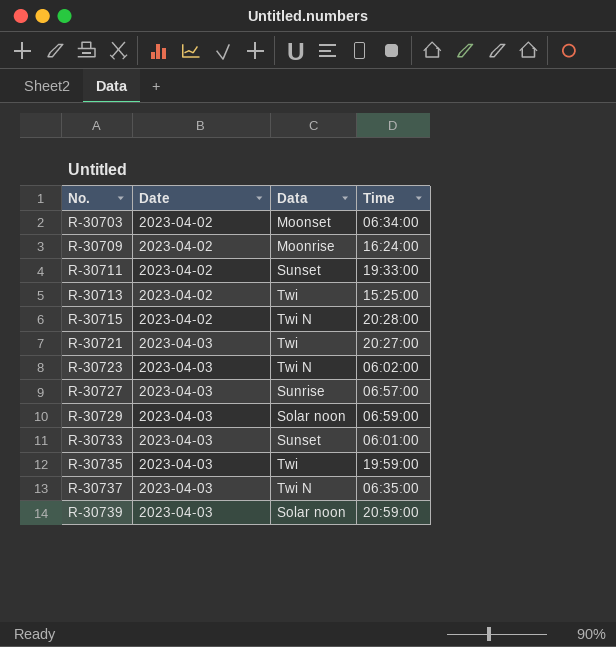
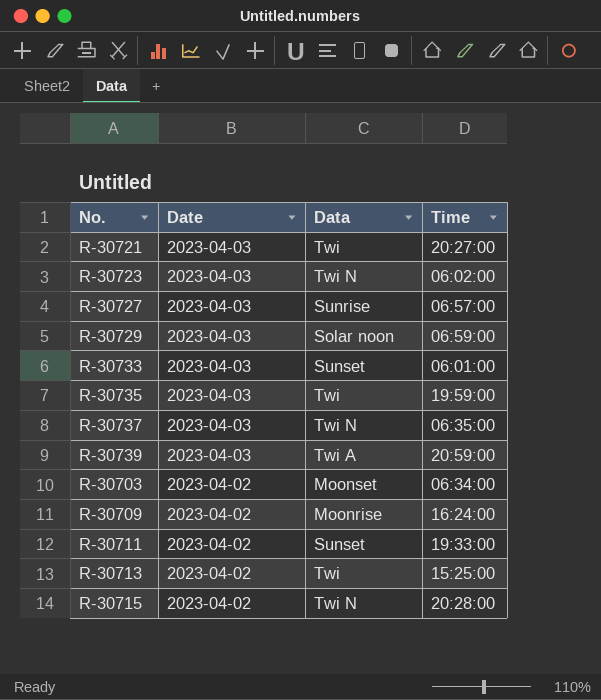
row order: No. ascending -> Date descending
R-30739 | Data: Solar noon -> Twi A

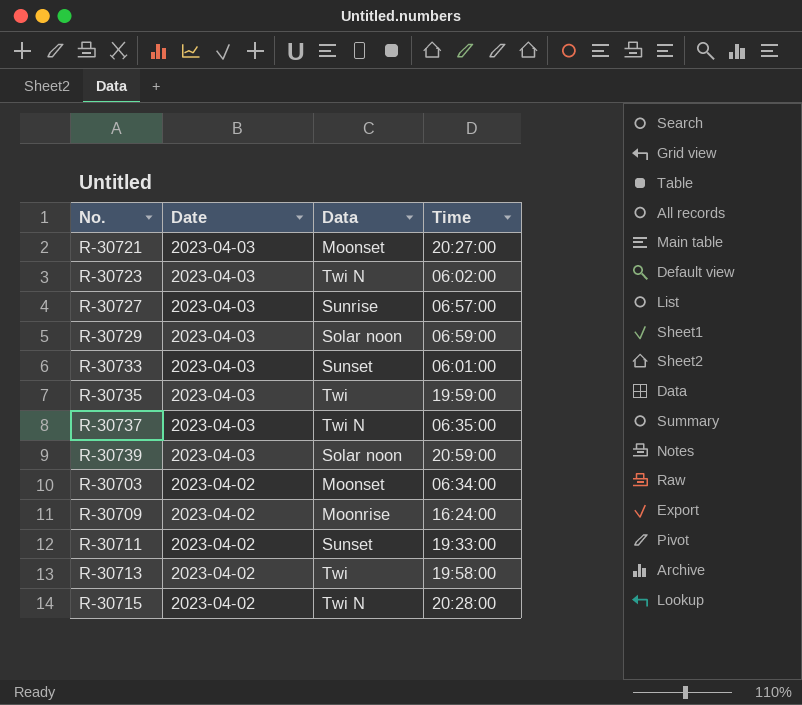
R-30721 | Data: Twi -> Moonset
R-30739 | Data: Twi A -> Solar noon
R-30713 | Time: 15:25:00 -> 19:58:00

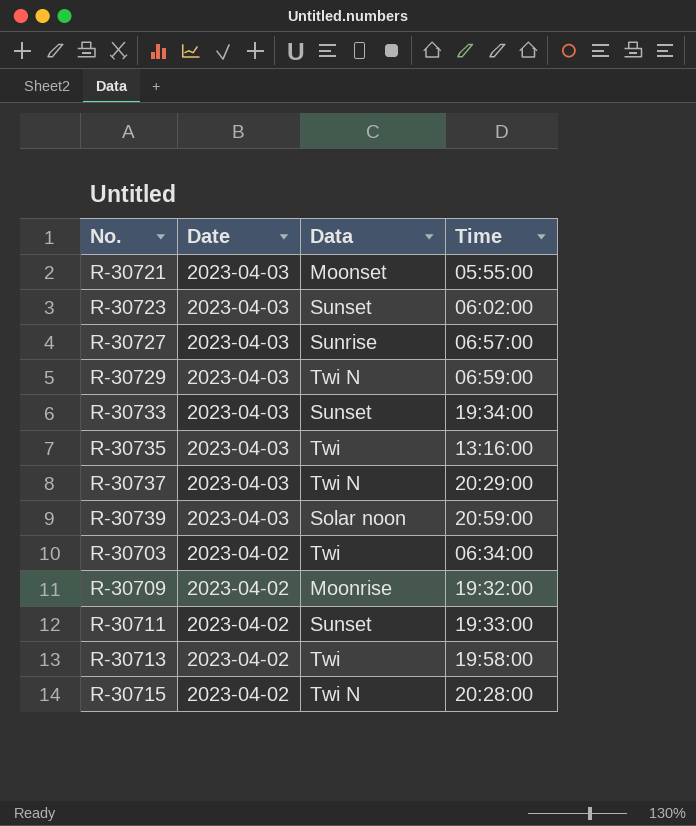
R-30721 | Time: 20:27:00 -> 05:55:00
R-30723 | Data: Twi N -> Sunset
R-30729 | Data: Solar noon -> Twi N
R-30733 | Time: 06:01:00 -> 19:34:00
R-30735 | Time: 19:59:00 -> 13:16:00
R-30737 | Time: 06:35:00 -> 20:29:00
R-30703 | Data: Moonset -> Twi
R-30709 | Time: 16:24:00 -> 19:32:00

